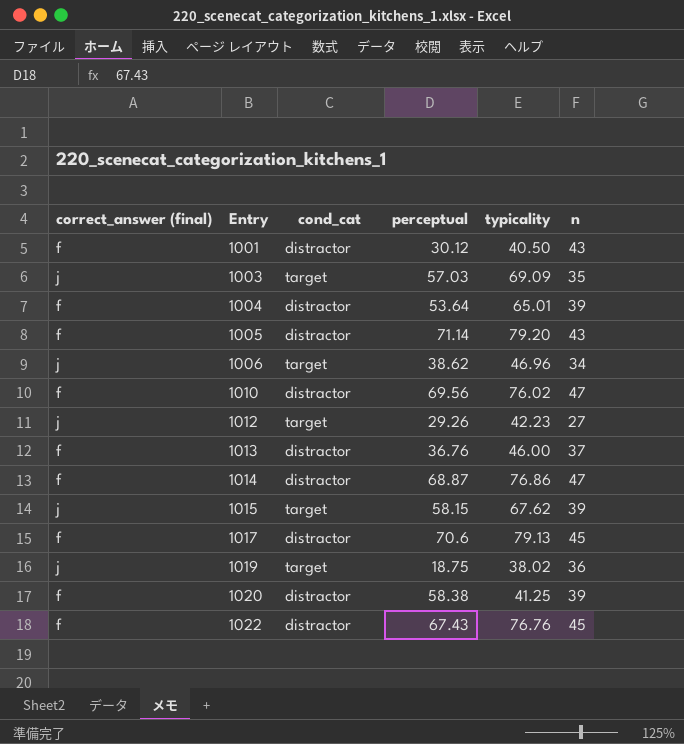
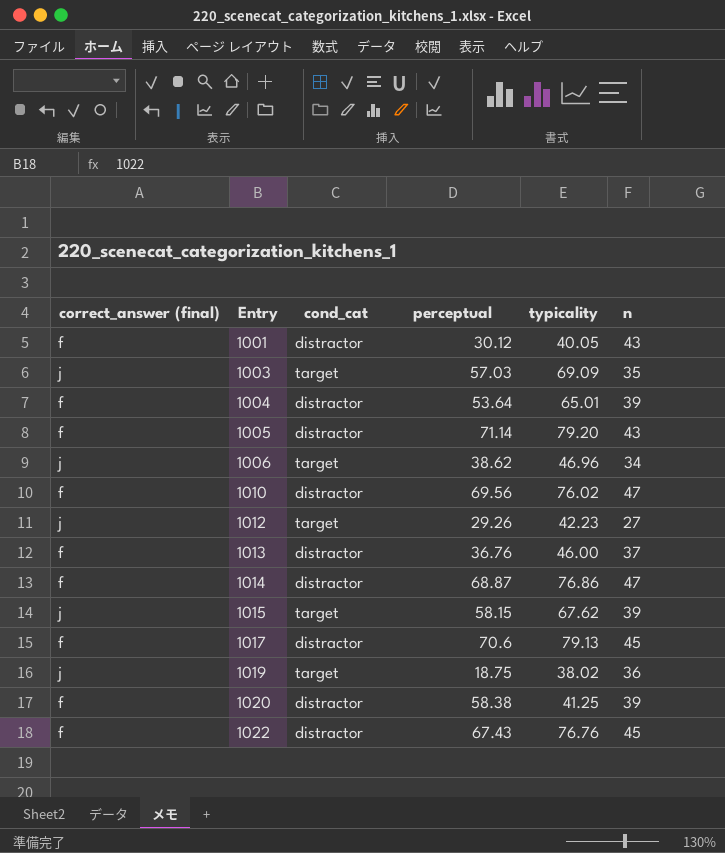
1001 | typicality: 40.50 -> 40.05

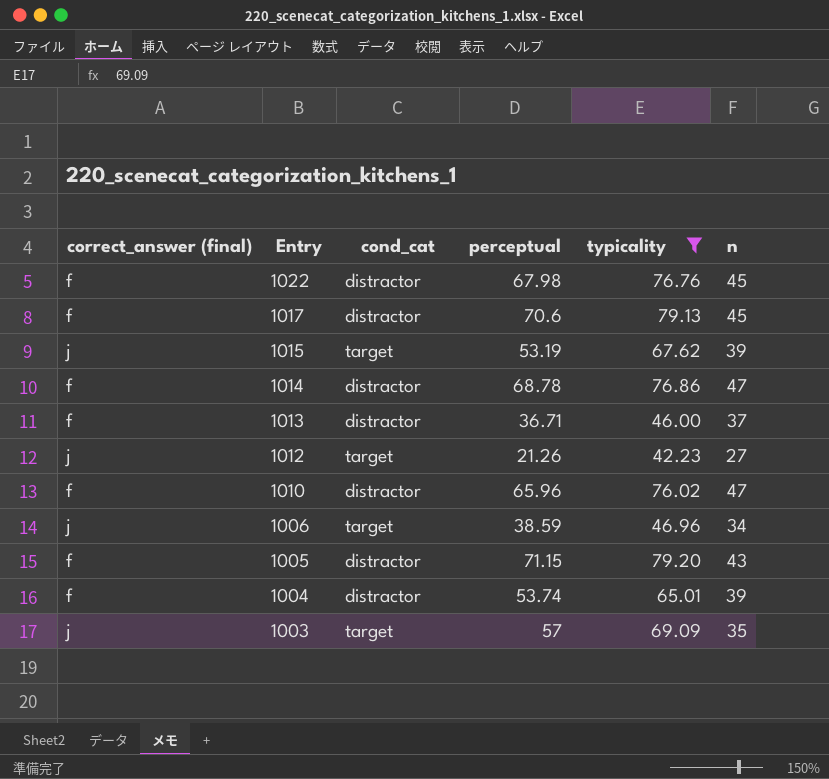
filter: none -> typicality >= 42.23
row order: Entry ascending -> Entry descending
1022 | perceptual: 67.43 -> 67.98
1015 | perceptual: 58.15 -> 53.19
1014 | perceptual: 68.87 -> 68.78
1013 | perceptual: 36.76 -> 36.71
1012 | perceptual: 29.26 -> 21.26
1010 | perceptual: 69.56 -> 65.96
1006 | perceptual: 38.62 -> 38.59
1005 | perceptual: 71.14 -> 71.15
1004 | perceptual: 53.64 -> 53.74
1003 | perceptual: 57.03 -> 57

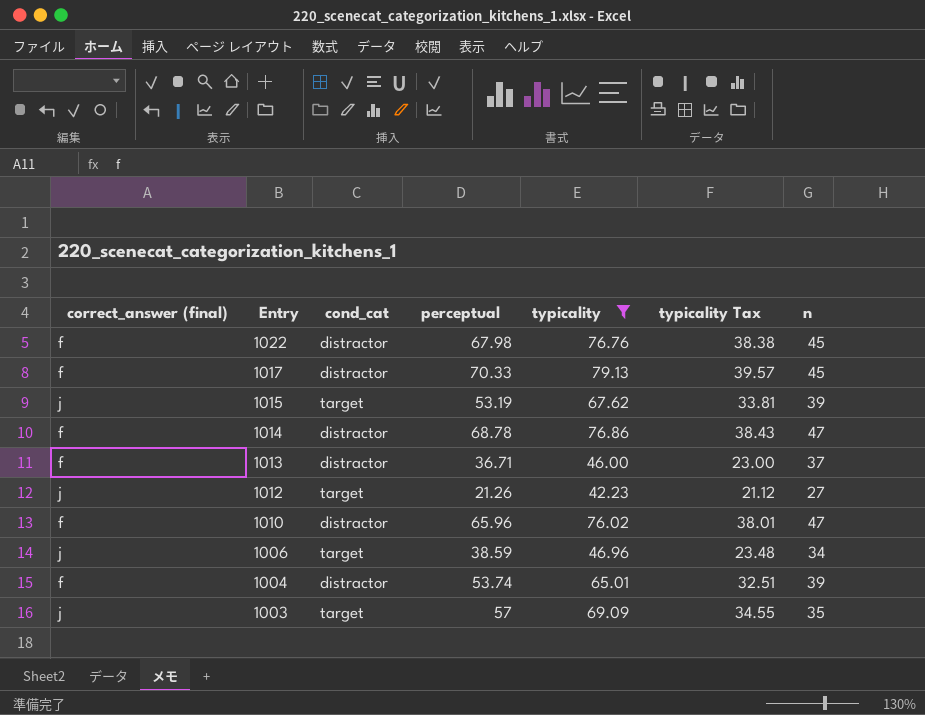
column typicality Tax | formula: none -> [typicality] * 0.5
row 1005: f | distractor | 71.15 | 79.20 | 43 -> none
1017 | perceptual: 70.6 -> 70.33

